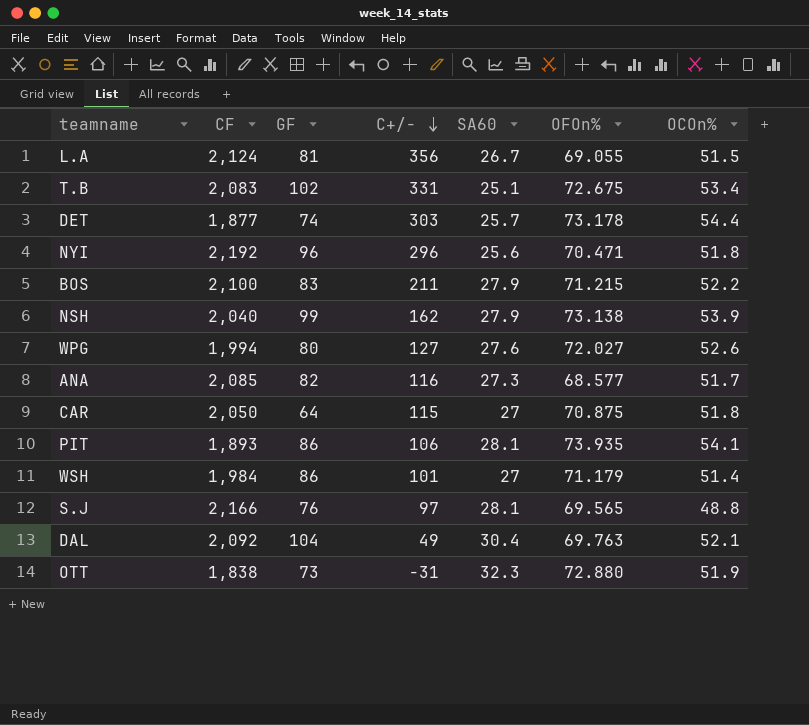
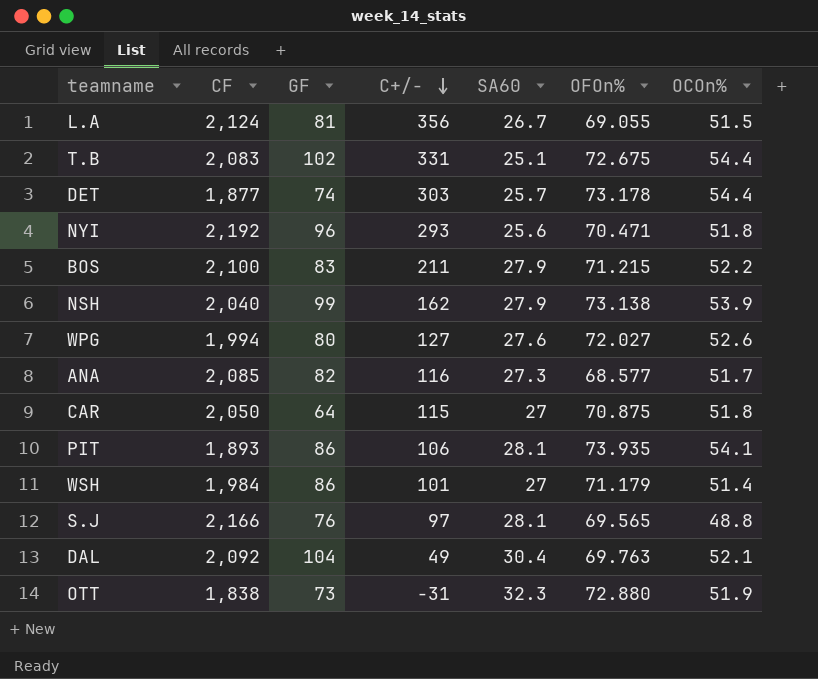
T.B | OCOn%: 53.4 -> 54.4
NYI | C+/-: 296 -> 293

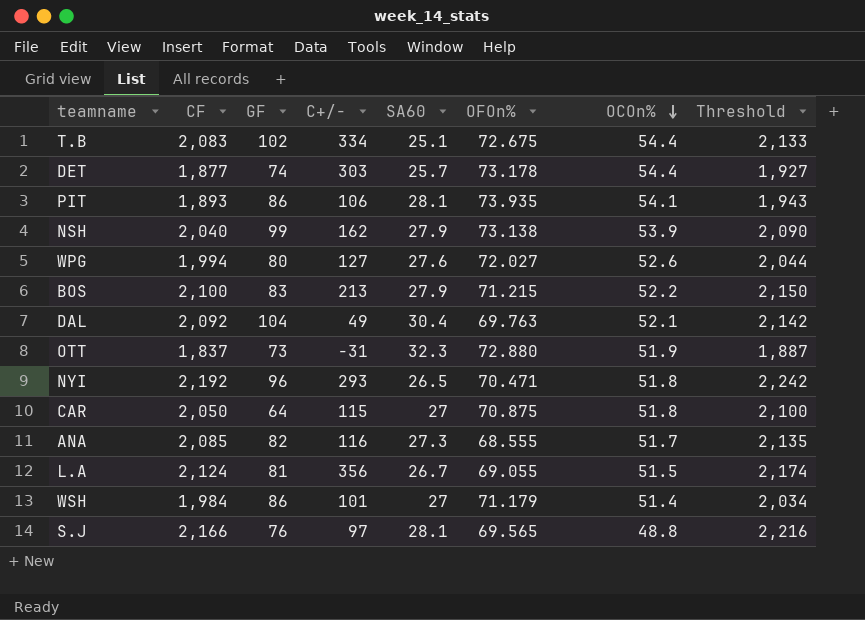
row order: C+/- descending -> OCOn% descending
column Threshold | formula: none -> [CF] + 50
T.B | C+/-: 331 -> 334
BOS | C+/-: 211 -> 213
OTT | CF: 1,838 -> 1,837
NYI | SA60: 25.6 -> 26.5
ANA | OFOn%: 68.577 -> 68.555

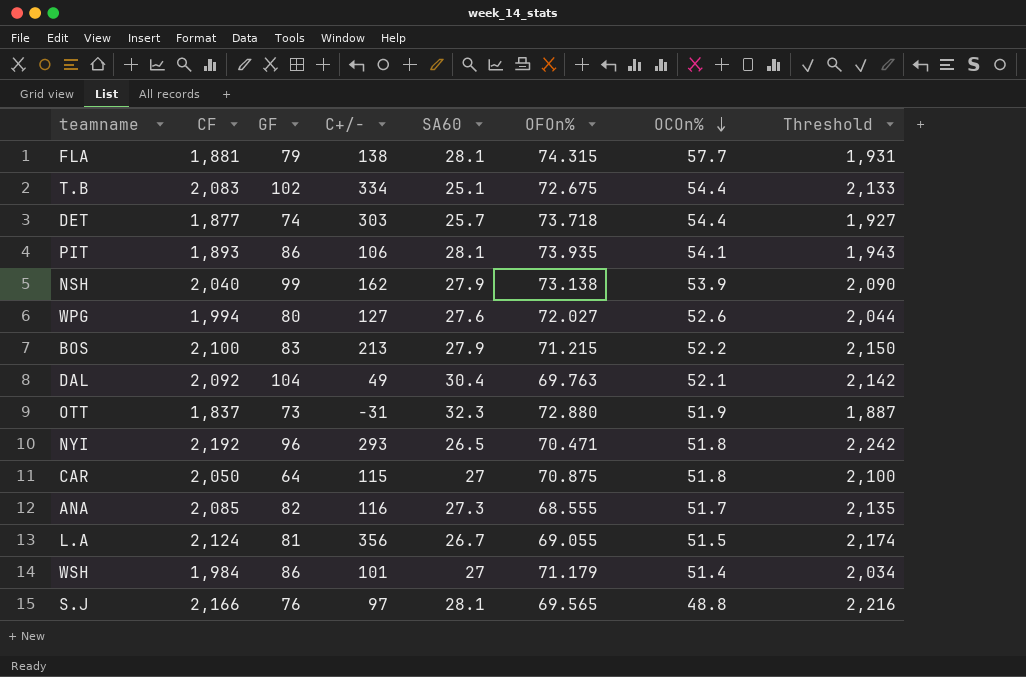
row FLA: none -> 1,881 | 79 | 138 | 28.1 | 74.315 | 57.7 | 1,931
DET | OFOn%: 73.178 -> 73.718

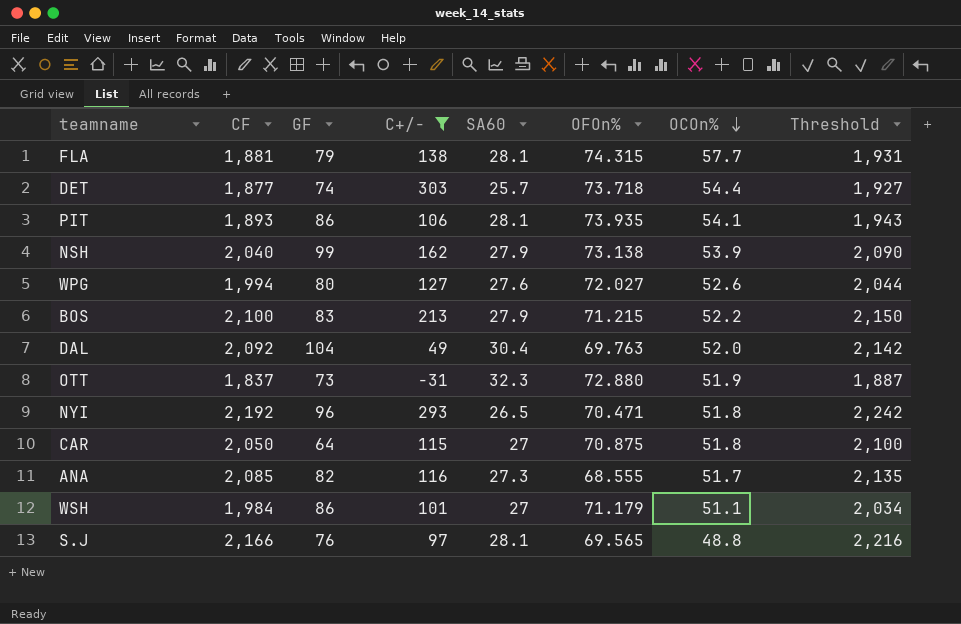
filter: none -> C+/- <= 303
DAL | OCOn%: 52.1 -> 52.0
WSH | OCOn%: 51.4 -> 51.1

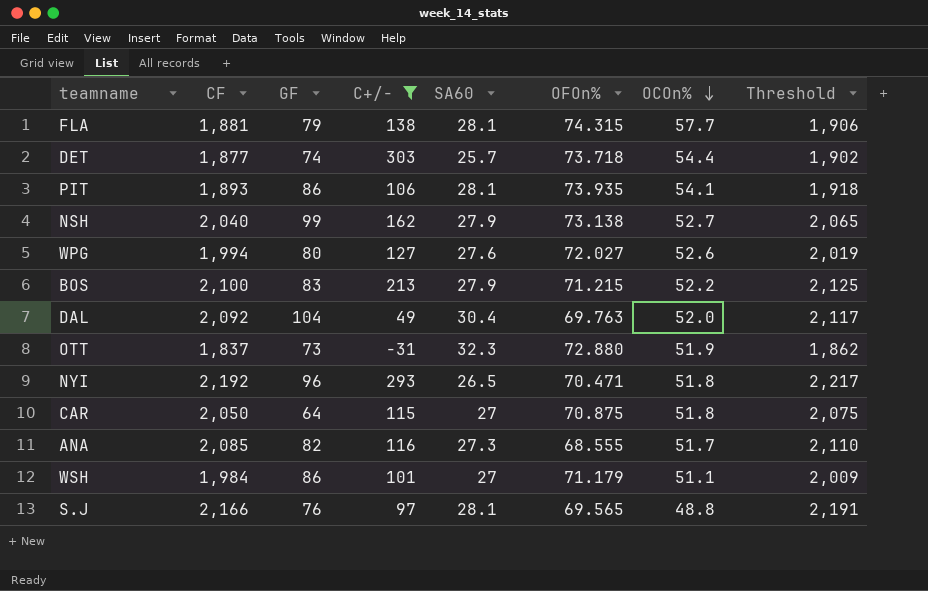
column Threshold | formula: [CF] + 50 -> [CF] + 25
NSH | OCOn%: 53.9 -> 52.7

